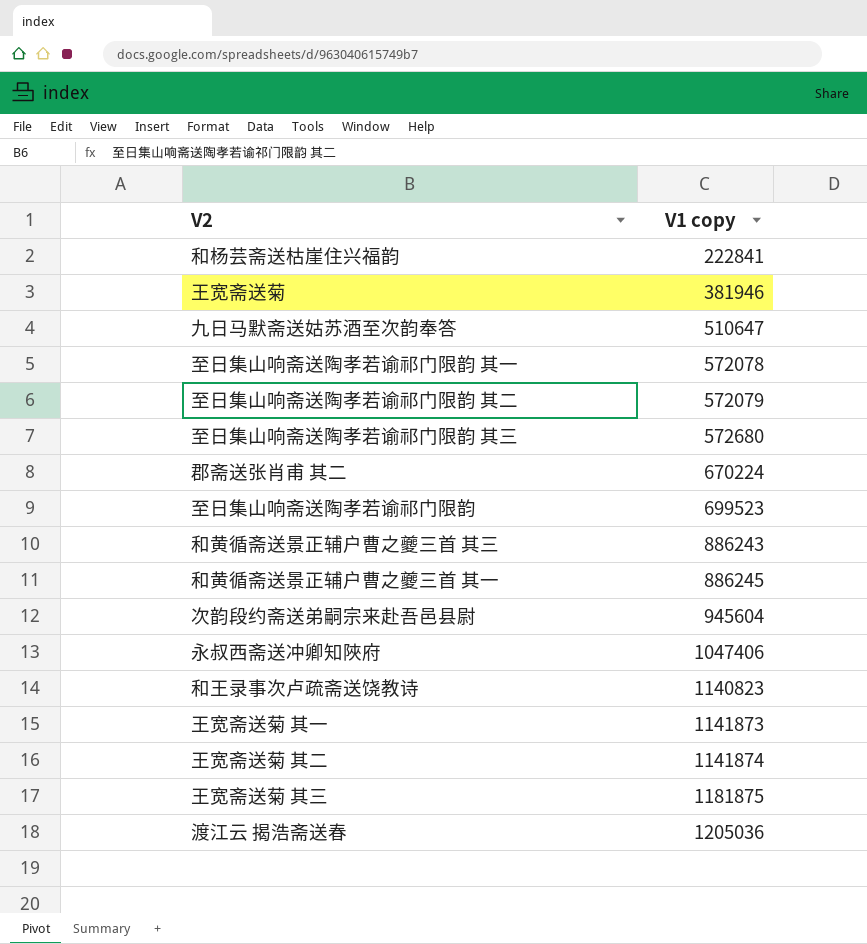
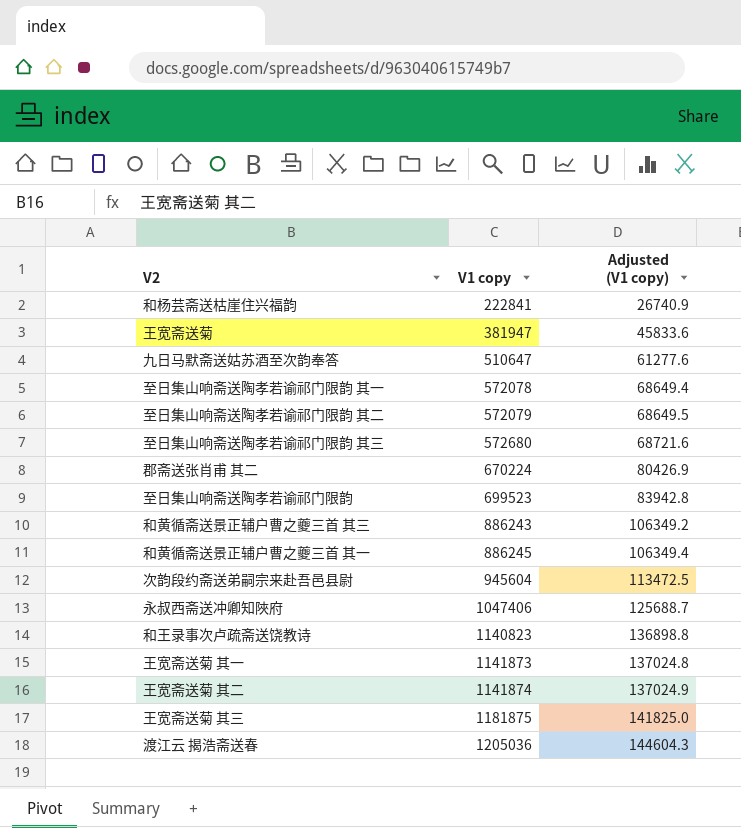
column Adjusted (V1 copy) | formula: none -> [V1 copy] * 0.12
王宽斋送菊 | V1 copy: 381946 -> 381947

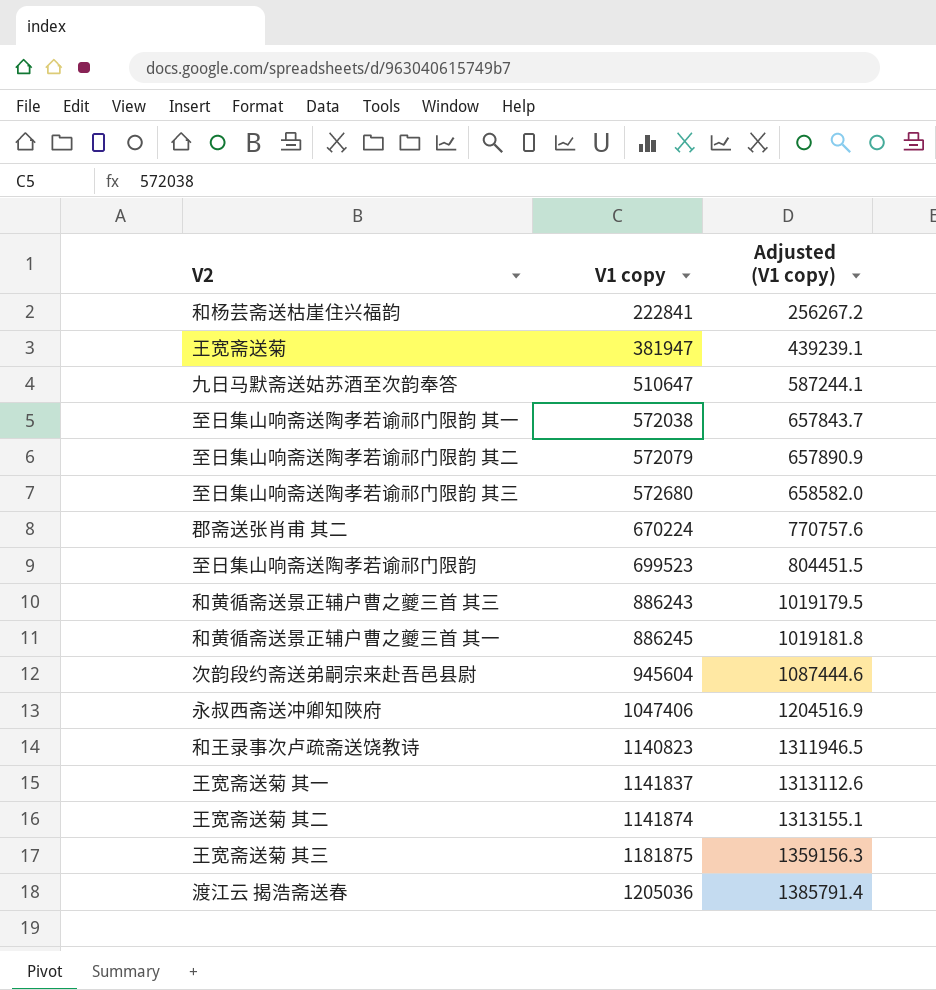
column Adjusted (V1 copy) | formula: [V1 copy] * 0.12 -> [V1 copy] * 1.15
至日集山响斋送陶孝若谕祁门限韵 其一 | V1 copy: 572078 -> 572038
王宽斋送菊 其一 | V1 copy: 1141873 -> 1141837

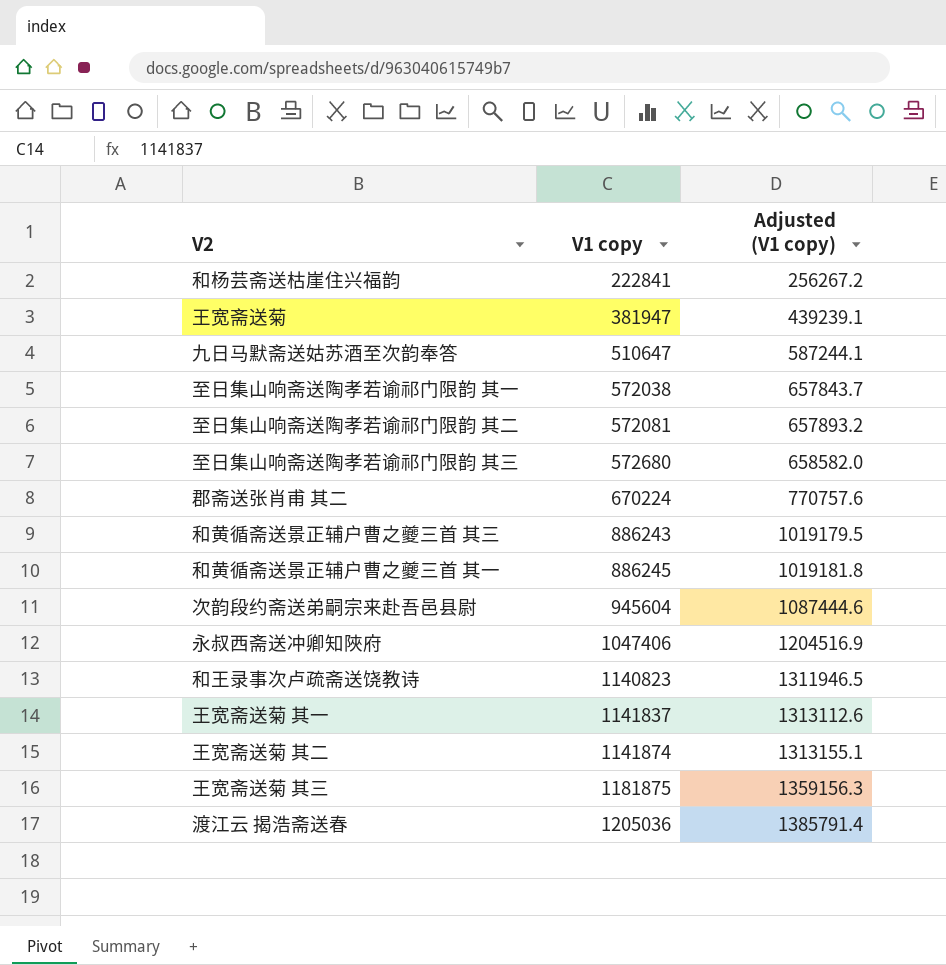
row 至日集山响斋送陶孝若谕祁门限韵: 699523 | 804451.5 -> none
至日集山响斋送陶孝若谕祁门限韵 其二 | V1 copy: 572079 -> 572081
至日集山响斋送陶孝若谕祁门限韵 其二 | Adjusted (V1 copy): 657890.9 -> 657893.2

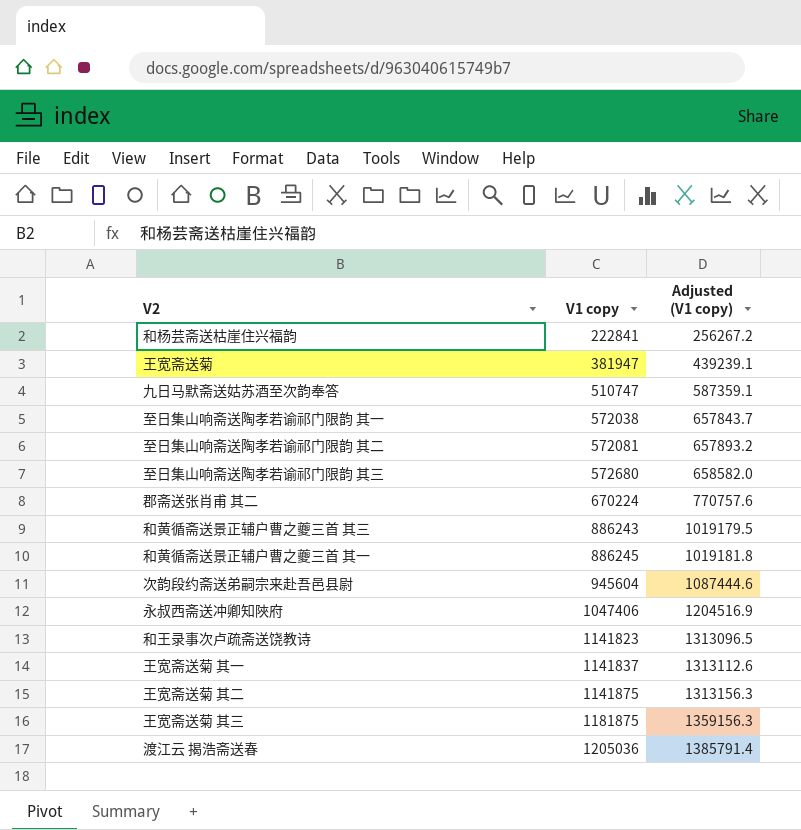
九日马默斋送姑苏酒至次韵奉答 | V1 copy: 510647 -> 510747
九日马默斋送姑苏酒至次韵奉答 | Adjusted (V1 copy): 587244.1 -> 587359.1
和王录事次卢疏斋送饶教诗 | V1 copy: 1140823 -> 1141823
和王录事次卢疏斋送饶教诗 | Adjusted (V1 copy): 1311946.5 -> 1313096.5
王宽斋送菊 其二 | V1 copy: 1141874 -> 1141875
王宽斋送菊 其二 | Adjusted (V1 copy): 1313155.1 -> 1313156.3

